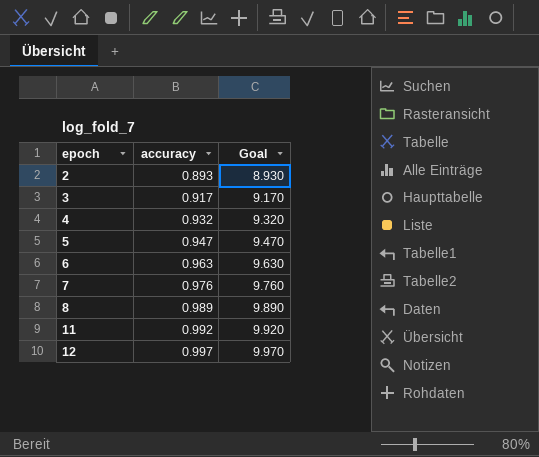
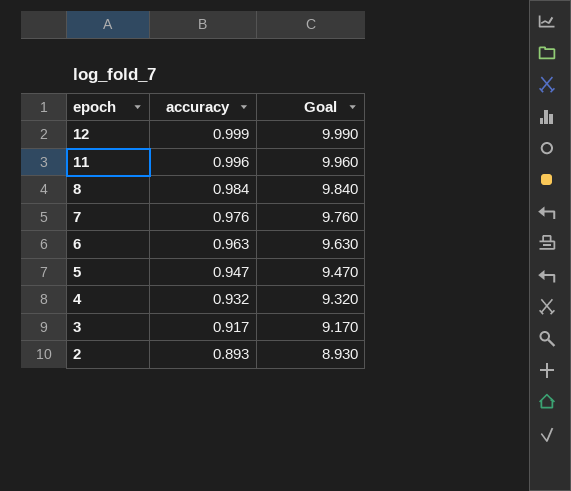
row order: epoch ascending -> epoch descending
12 | accuracy: 0.997 -> 0.999
12 | Goal: 9.970 -> 9.990
11 | accuracy: 0.992 -> 0.996
11 | Goal: 9.920 -> 9.960
8 | accuracy: 0.989 -> 0.984
8 | Goal: 9.890 -> 9.840

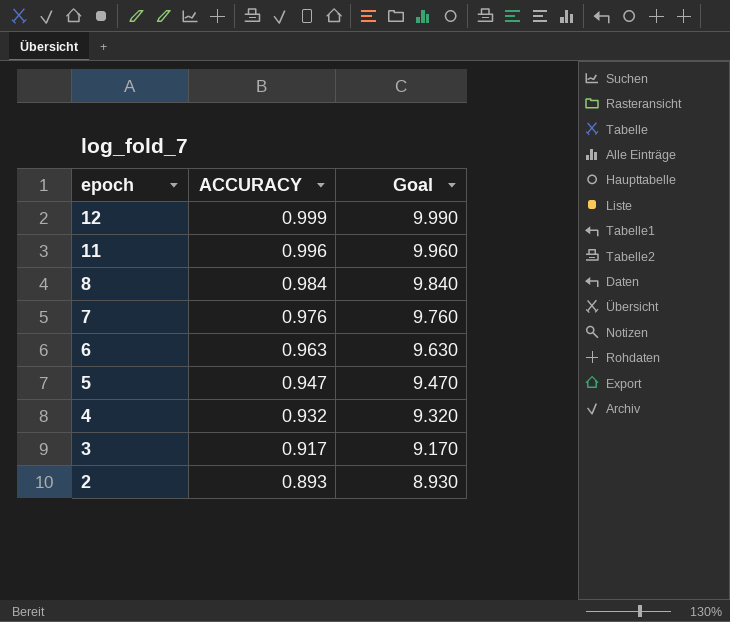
column name: accuracy -> ACCURACY

